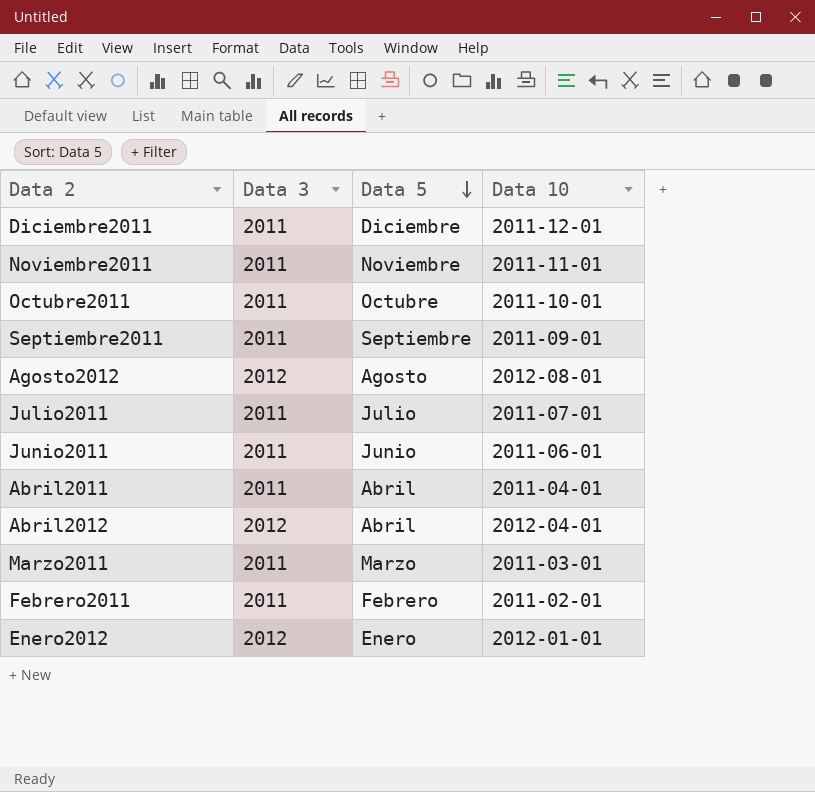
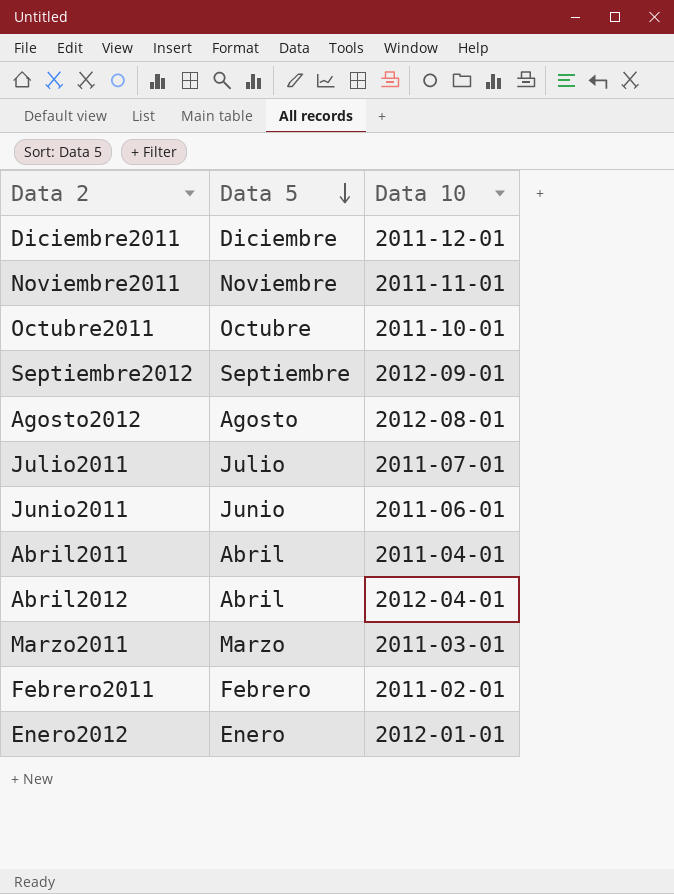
column Data 3 | position: 2 -> none
row Septiembre2011: 2011 | Septiembre | 2011-09-01 -> none
row Septiembre2012: none -> Septiembre | 2012-09-01

